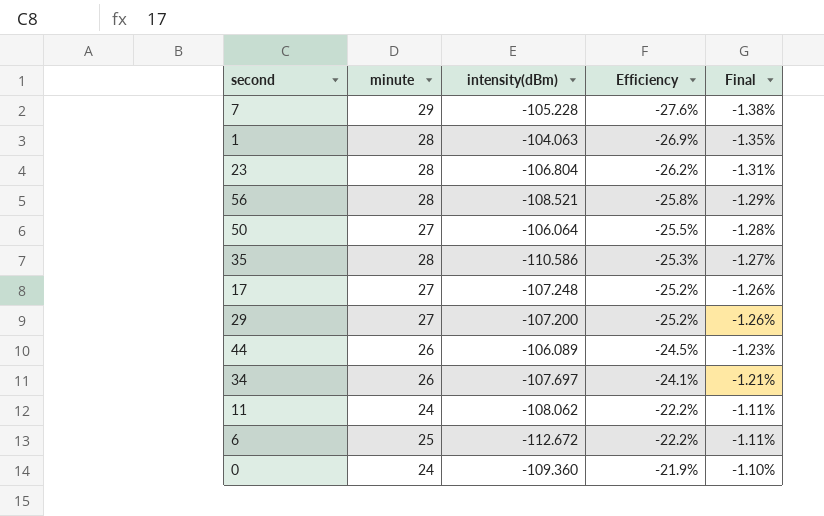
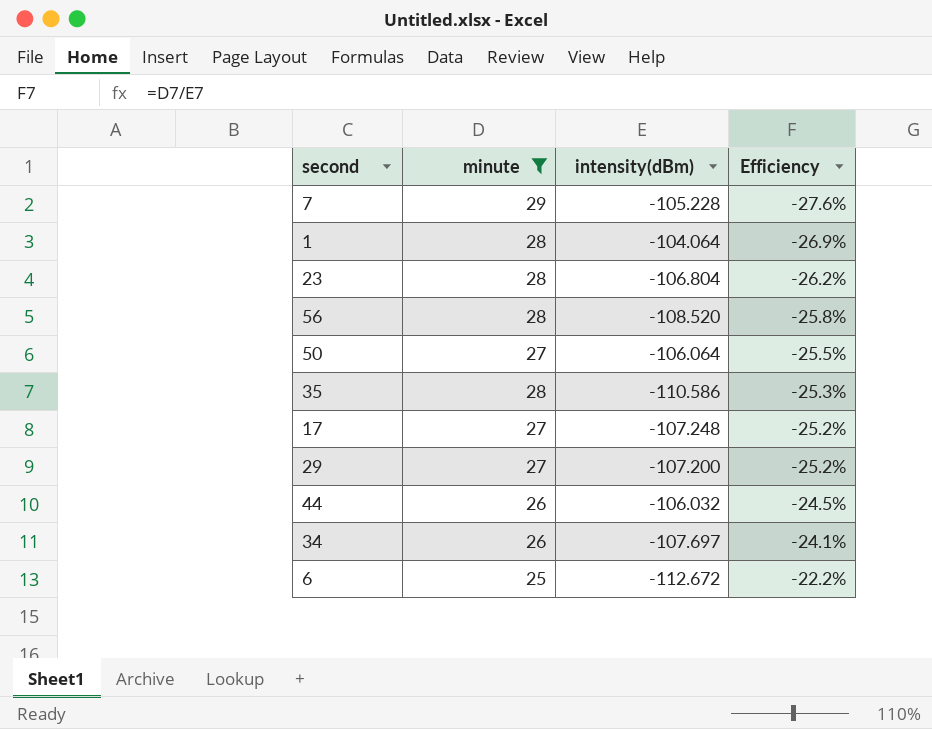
filter: none -> minute != 24
column Final | formula: [Efficiency] * 0.05 -> none
1 | intensity(dBm): -104.063 -> -104.064
56 | intensity(dBm): -108.521 -> -108.520
44 | intensity(dBm): -106.089 -> -106.032

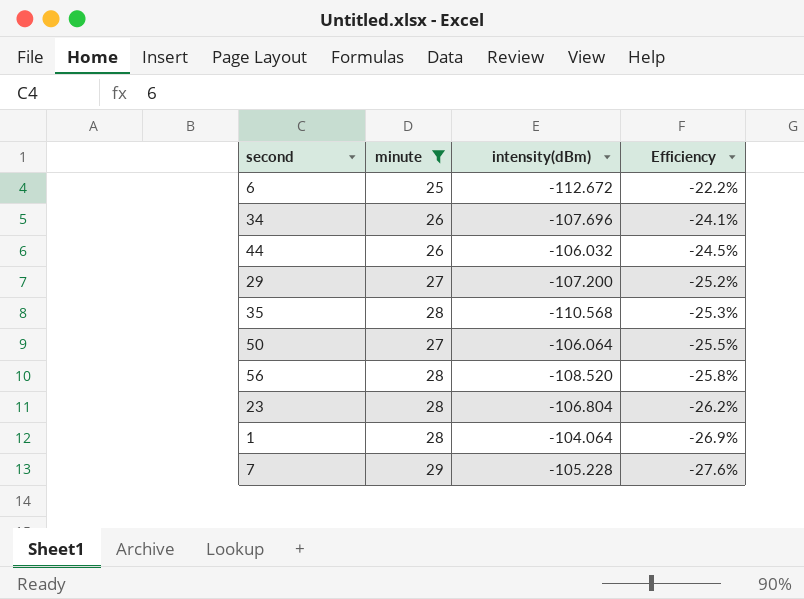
row order: Efficiency ascending -> Efficiency descending
row 17: 27 | -107.248 | -25.2% -> none
34 | intensity(dBm): -107.697 -> -107.696
35 | intensity(dBm): -110.586 -> -110.568

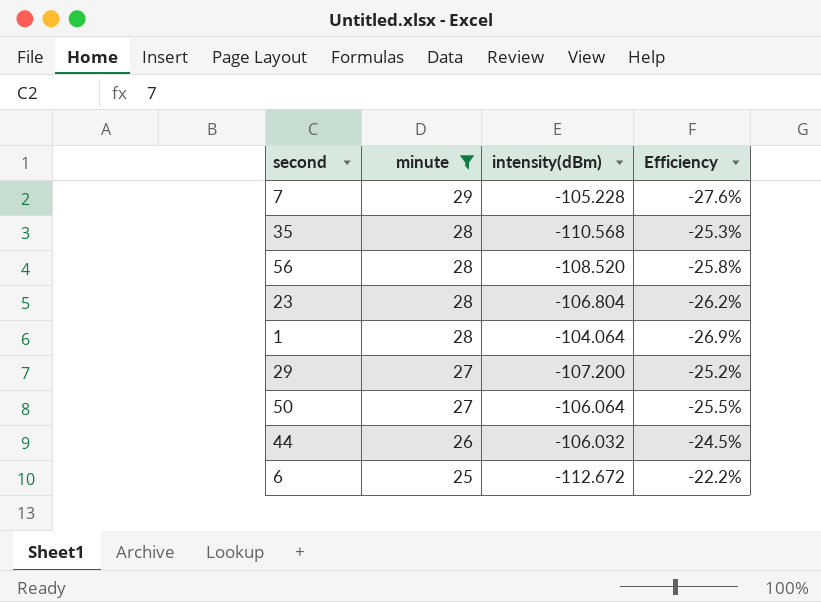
row order: Efficiency descending -> minute descending
row 34: 26 | -107.696 | -24.1% -> none

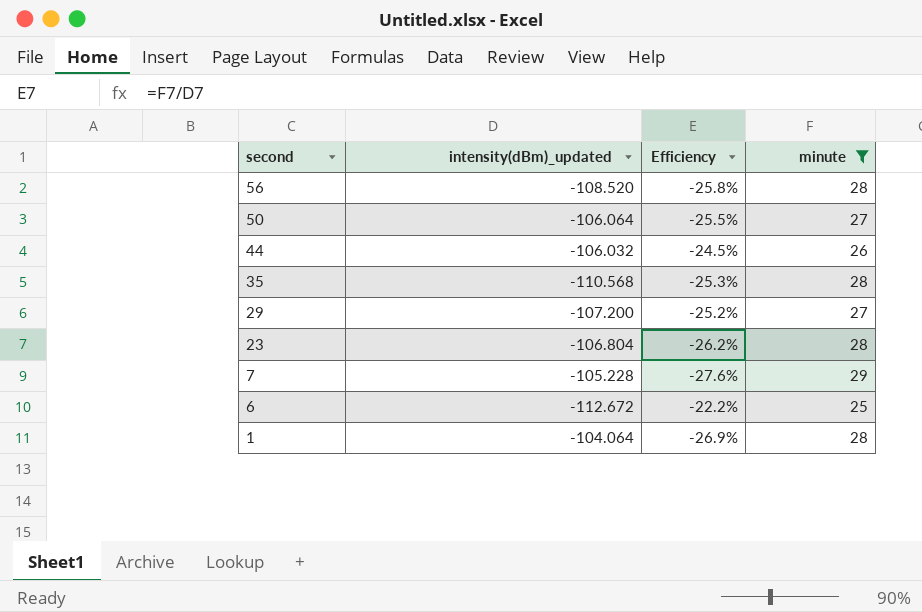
row order: minute descending -> second descending
column name: intensity(dBm) -> intensity(dBm)_updated
column minute | position: 2 -> 4

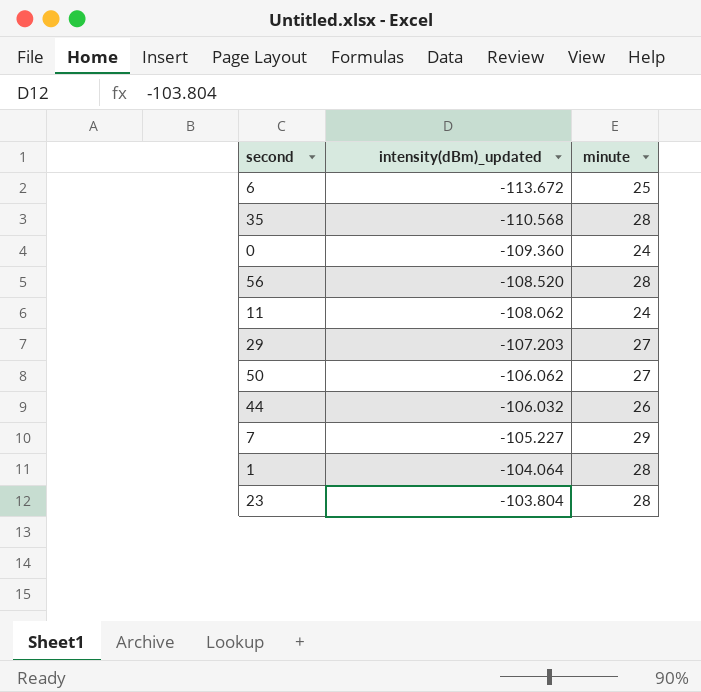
filter: minute != 24 -> none
row order: second descending -> intensity(dBm)_updated ascending
column Efficiency | formula: [minute] / [intensity(dBm)_updated] -> none
6 | intensity(dBm)_updated: -112.672 -> -113.672
29 | intensity(dBm)_updated: -107.200 -> -107.203
50 | intensity(dBm)_updated: -106.064 -> -106.062
7 | intensity(dBm)_updated: -105.228 -> -105.227
23 | intensity(dBm)_updated: -106.804 -> -103.804

